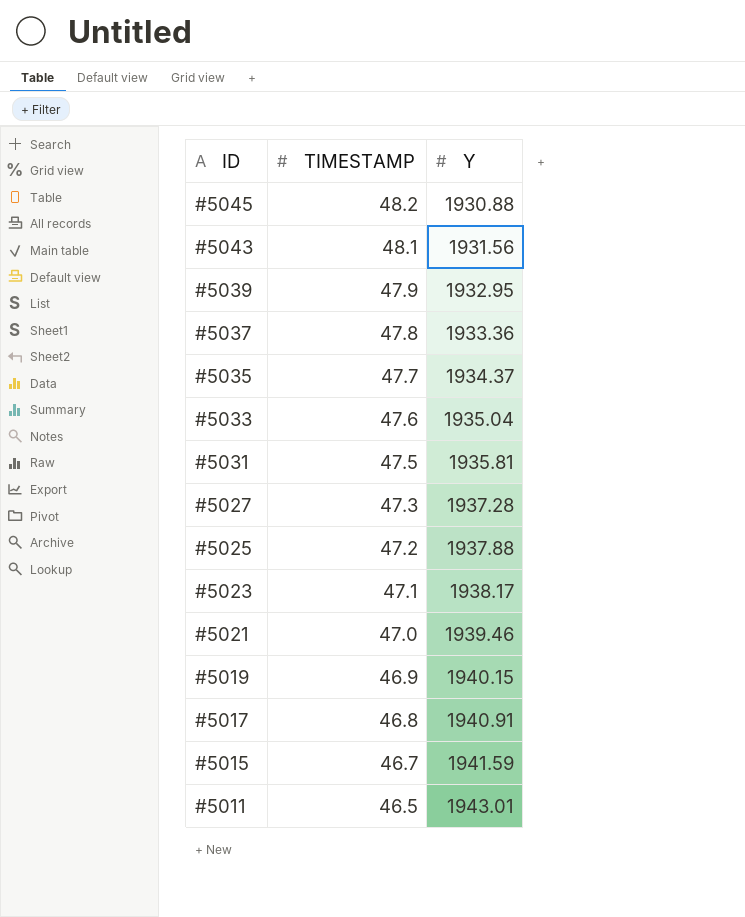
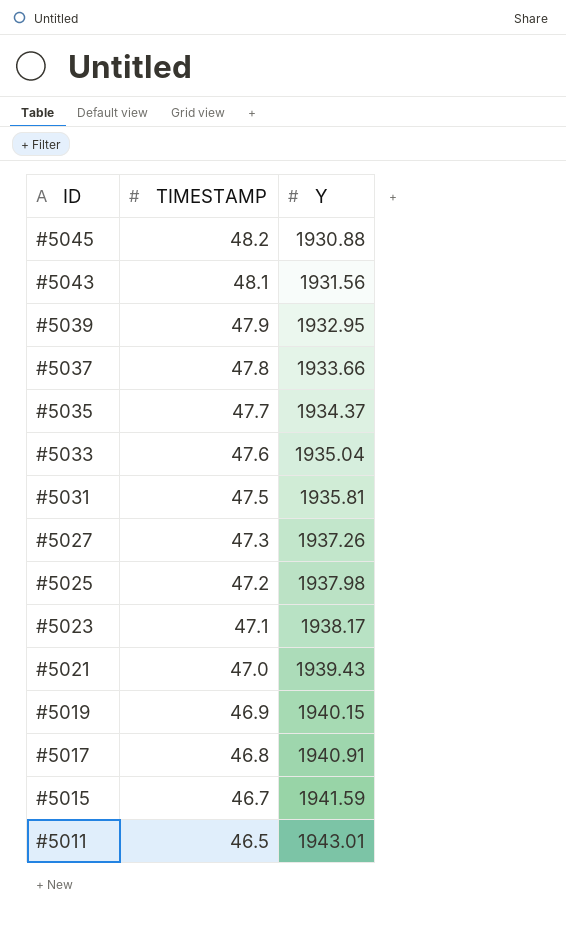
#5037 | Y: 1933.36 -> 1933.66
#5027 | Y: 1937.28 -> 1937.26
#5025 | Y: 1937.88 -> 1937.98
#5021 | Y: 1939.46 -> 1939.43

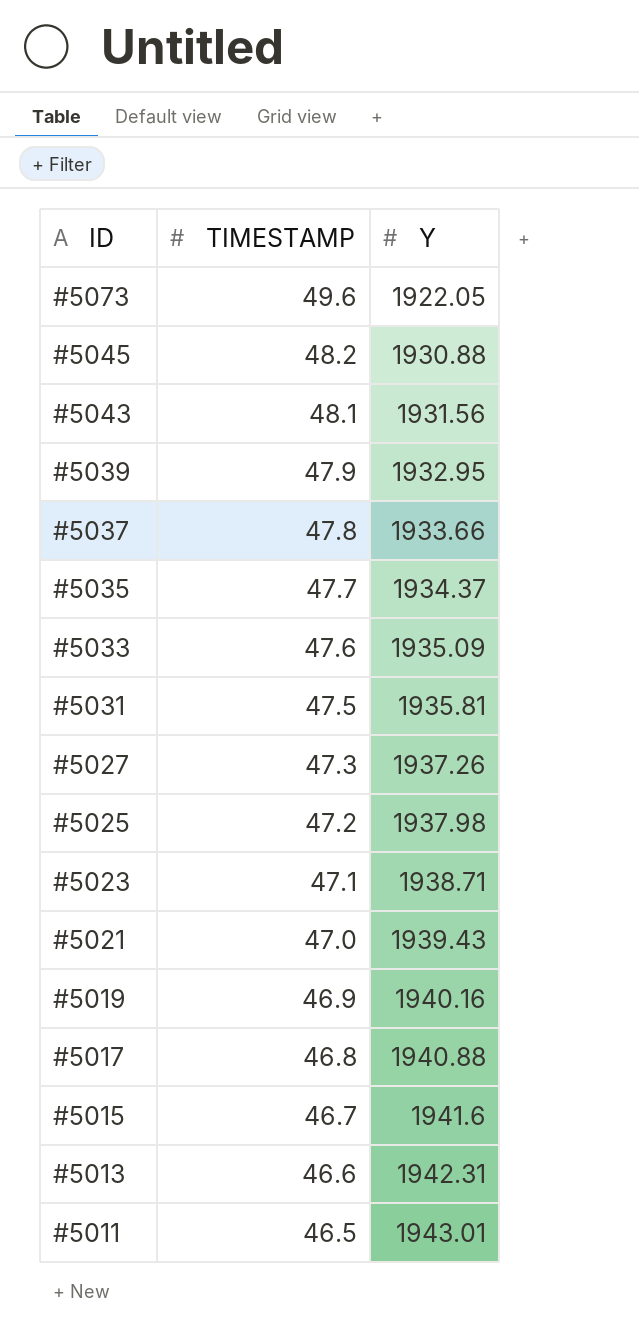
row #5073: none -> 49.6 | 1922.05
#5033 | Y: 1935.04 -> 1935.09
#5023 | Y: 1938.17 -> 1938.71
#5019 | Y: 1940.15 -> 1940.16
#5017 | Y: 1940.91 -> 1940.88
#5015 | Y: 1941.59 -> 1941.6
row #5013: none -> 46.6 | 1942.31

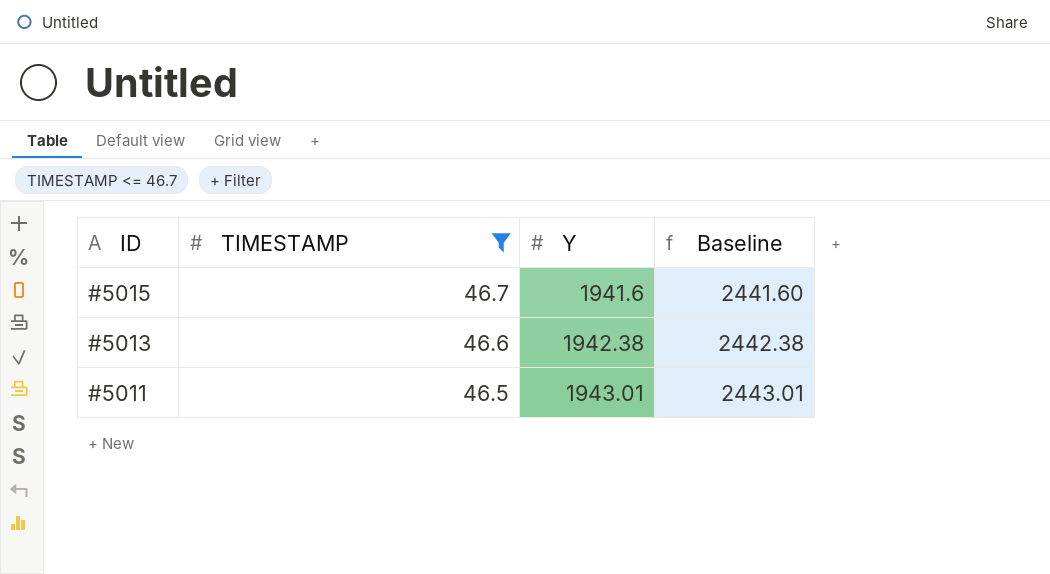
filter: none -> TIMESTAMP <= 46.7
column Baseline | formula: none -> [Y] + 500
#5013 | Y: 1942.31 -> 1942.38

